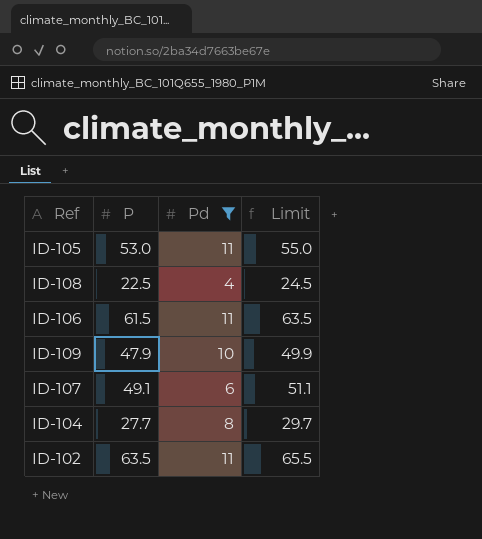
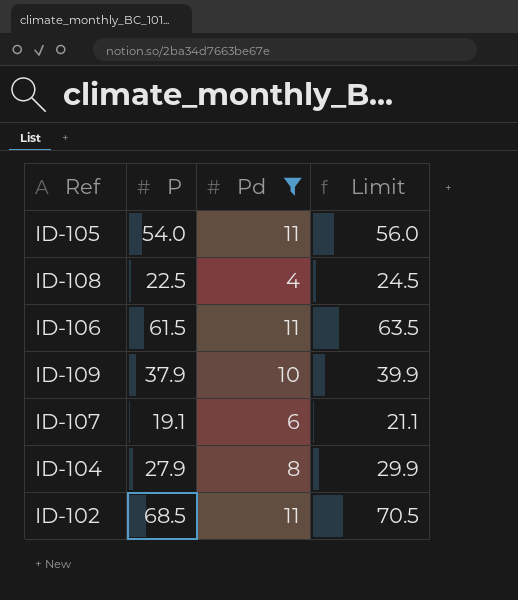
ID-105 | P: 53.0 -> 54.0
ID-105 | Limit: 55.0 -> 56.0
ID-109 | P: 47.9 -> 37.9
ID-109 | Limit: 49.9 -> 39.9
ID-107 | P: 49.1 -> 19.1
ID-107 | Limit: 51.1 -> 21.1
ID-104 | P: 27.7 -> 27.9
ID-104 | Limit: 29.7 -> 29.9
ID-102 | P: 63.5 -> 68.5
ID-102 | Limit: 65.5 -> 70.5

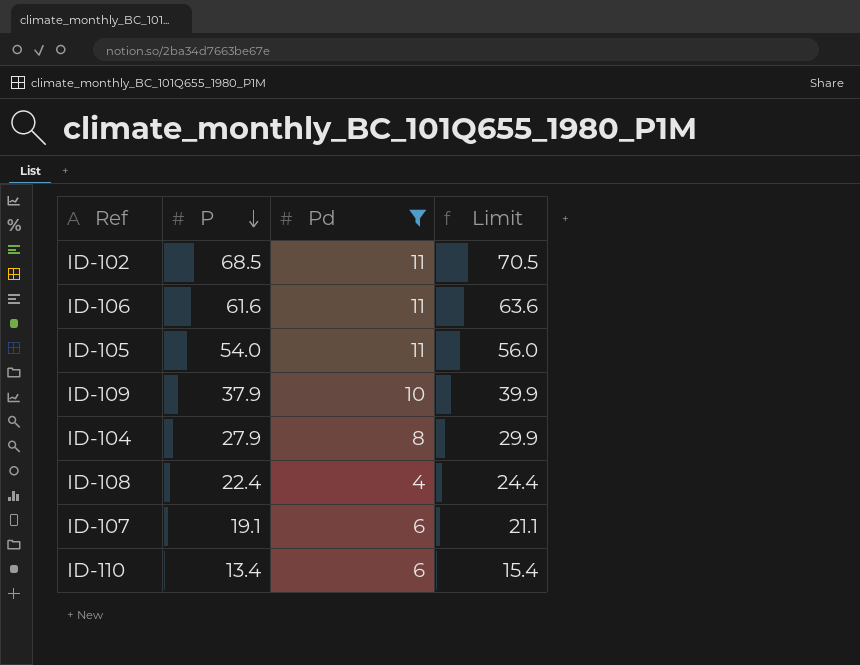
row order: none -> P descending
ID-106 | P: 61.5 -> 61.6
ID-106 | Limit: 63.5 -> 63.6
ID-108 | P: 22.5 -> 22.4
ID-108 | Limit: 24.5 -> 24.4
row ID-110: none -> 13.4 | 6 | 15.4

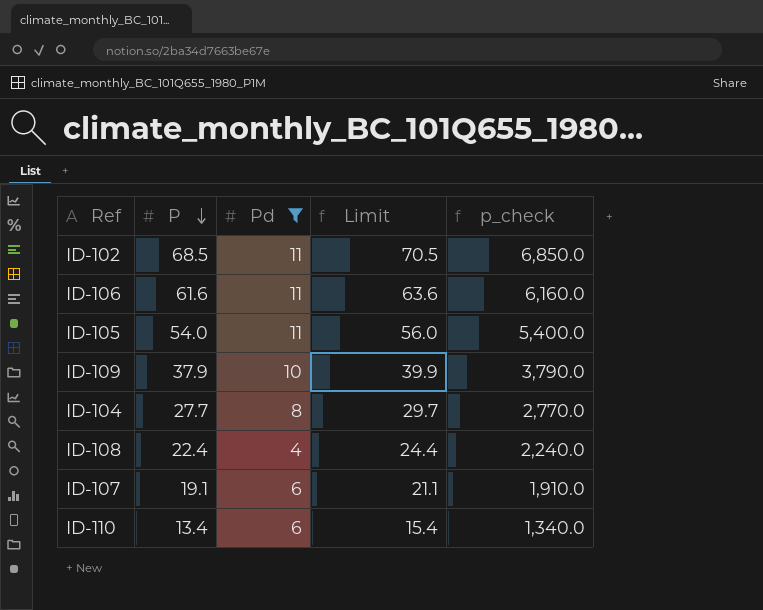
column p_check | formula: none -> [P] * 100
ID-104 | P: 27.9 -> 27.7
ID-104 | Limit: 29.9 -> 29.7

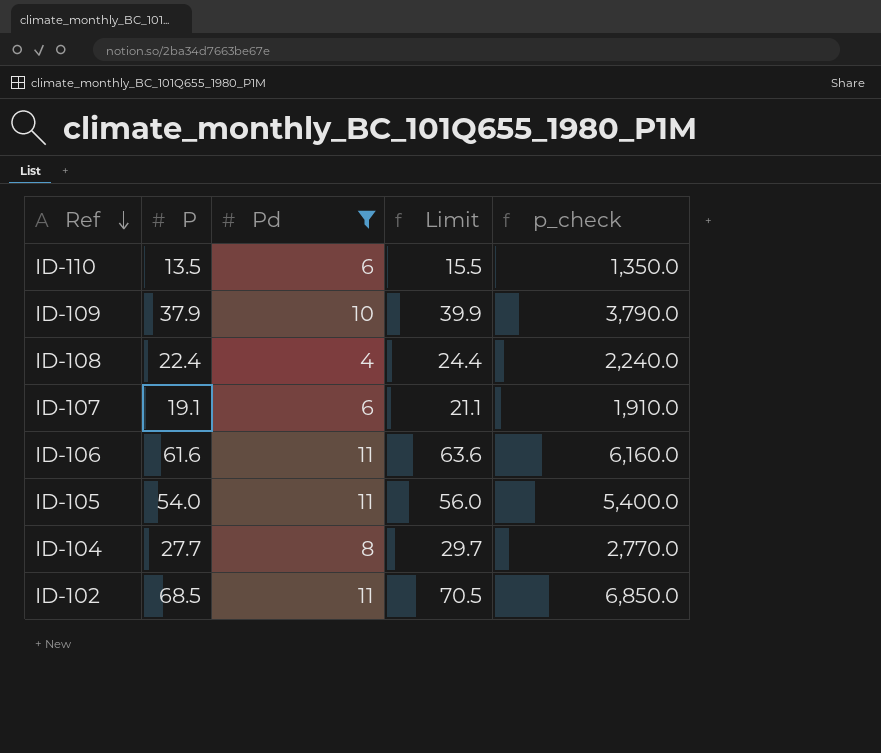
row order: P descending -> Ref descending
ID-110 | P: 13.4 -> 13.5
ID-110 | Limit: 15.4 -> 15.5
ID-110 | p_check: 1,340.0 -> 1,350.0

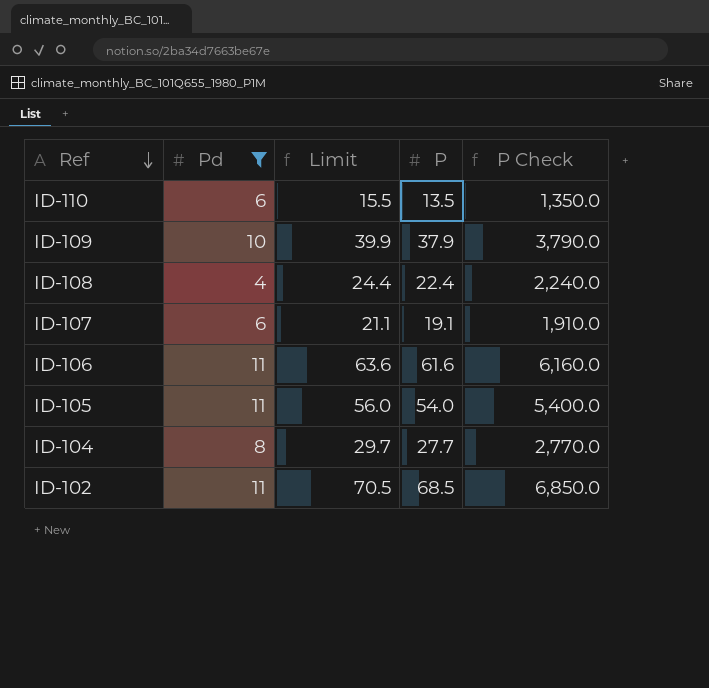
column P | position: 2 -> 4
column name: p_check -> P Check

